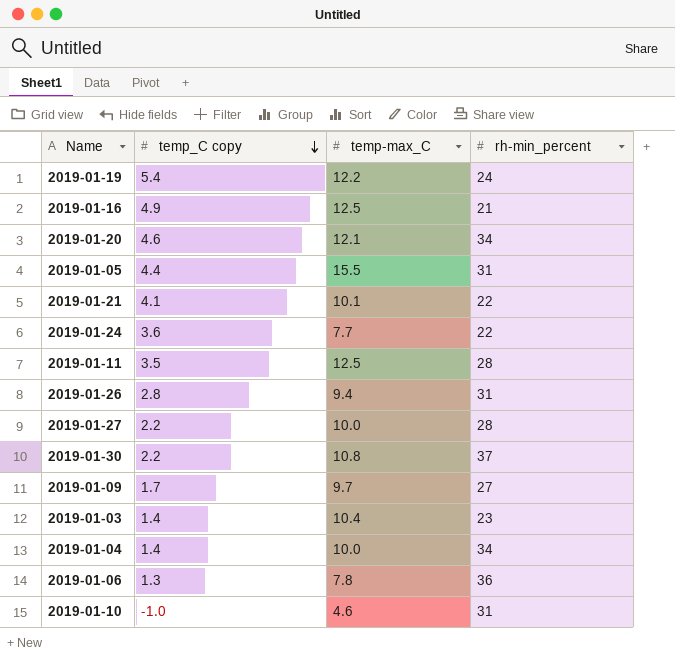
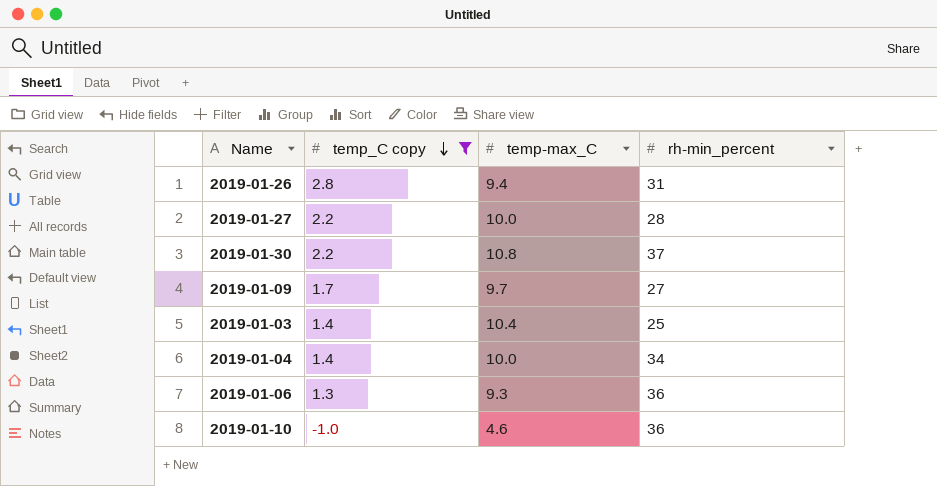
filter: none -> temp_C copy <= 2.8
2019-01-03 | rh-min_percent: 23 -> 25
2019-01-06 | temp-max_C: 7.8 -> 9.3
2019-01-10 | rh-min_percent: 31 -> 36

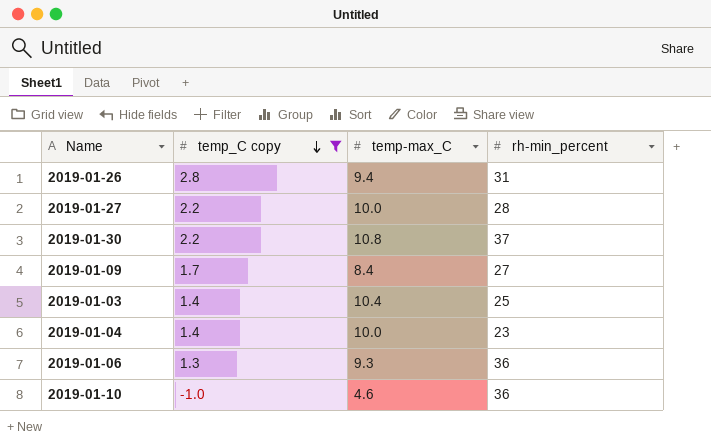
2019-01-09 | temp-max_C: 9.7 -> 8.4
2019-01-04 | rh-min_percent: 34 -> 23

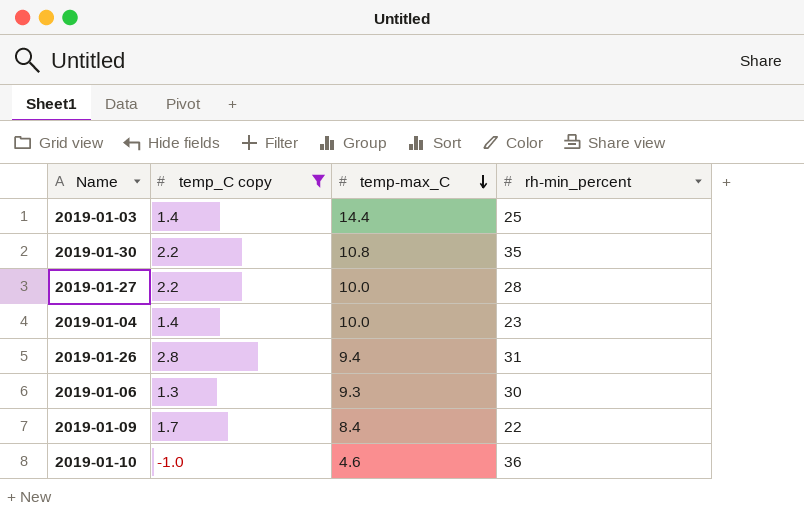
row order: temp_C copy descending -> temp-max_C descending
2019-01-03 | temp-max_C: 10.4 -> 14.4
2019-01-30 | rh-min_percent: 37 -> 35
2019-01-06 | rh-min_percent: 36 -> 30
2019-01-09 | rh-min_percent: 27 -> 22

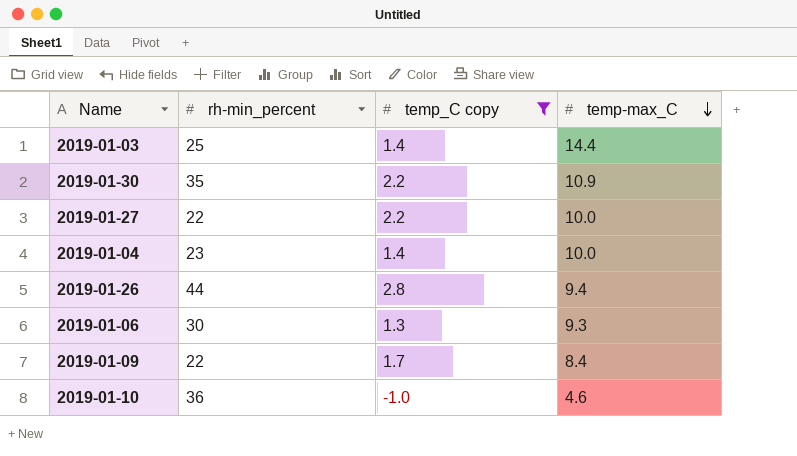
column rh-min_percent | position: 4 -> 2
2019-01-30 | temp-max_C: 10.8 -> 10.9
2019-01-27 | rh-min_percent: 28 -> 22
2019-01-26 | rh-min_percent: 31 -> 44

